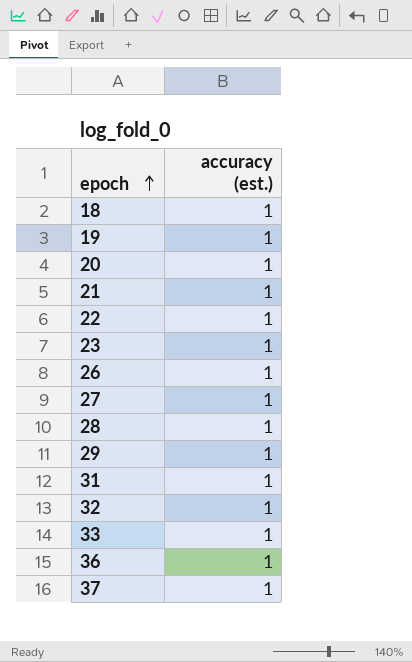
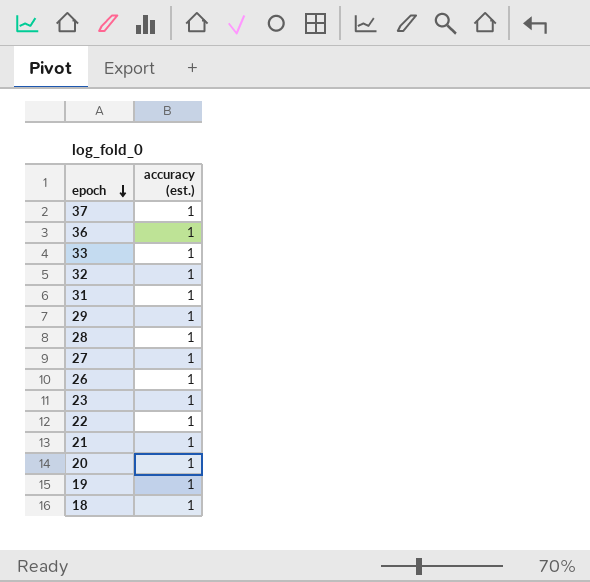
row order: epoch ascending -> epoch descending

